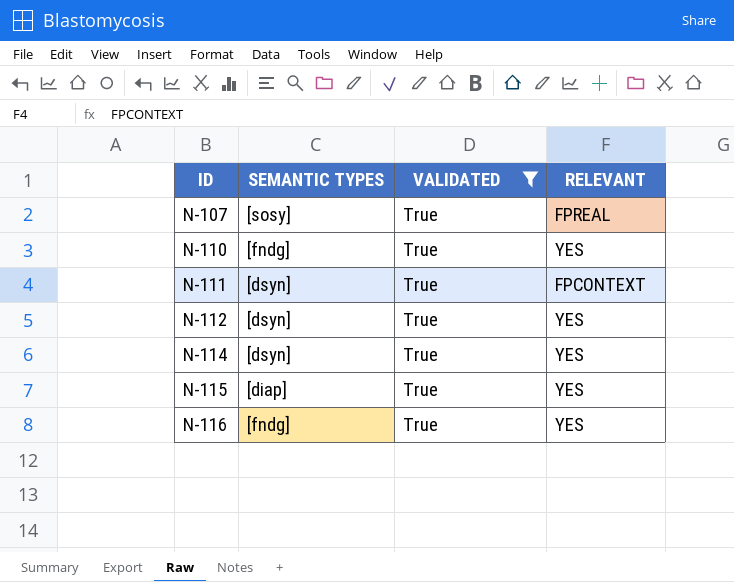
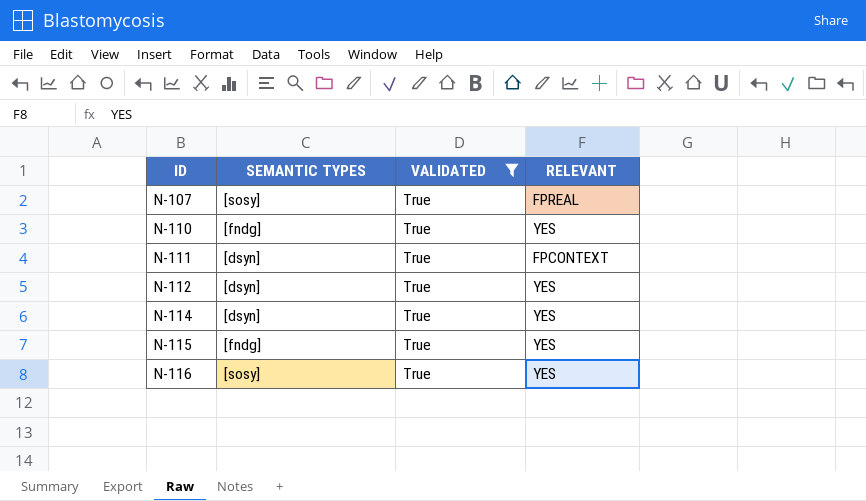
N-115 | SEMANTIC TYPES: [diap] -> [fndg]
N-116 | SEMANTIC TYPES: [fndg] -> [sosy]

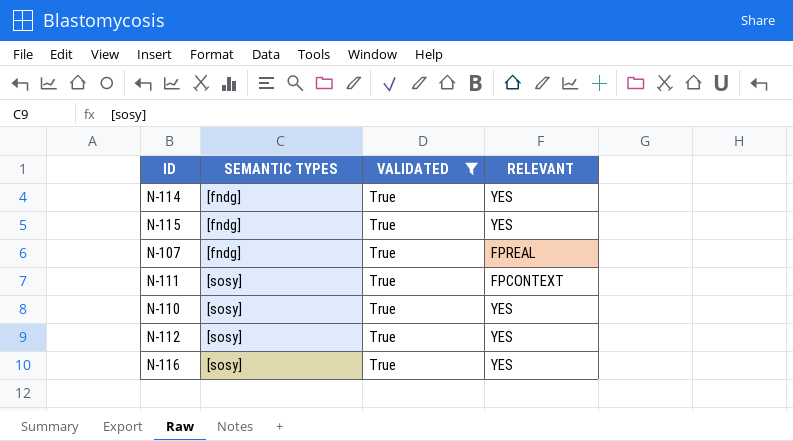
row order: ID ascending -> SEMANTIC TYPES ascending
N-114 | SEMANTIC TYPES: [dsyn] -> [fndg]
N-107 | SEMANTIC TYPES: [sosy] -> [fndg]
N-111 | SEMANTIC TYPES: [dsyn] -> [sosy]
N-110 | SEMANTIC TYPES: [fndg] -> [sosy]
N-112 | SEMANTIC TYPES: [dsyn] -> [sosy]

